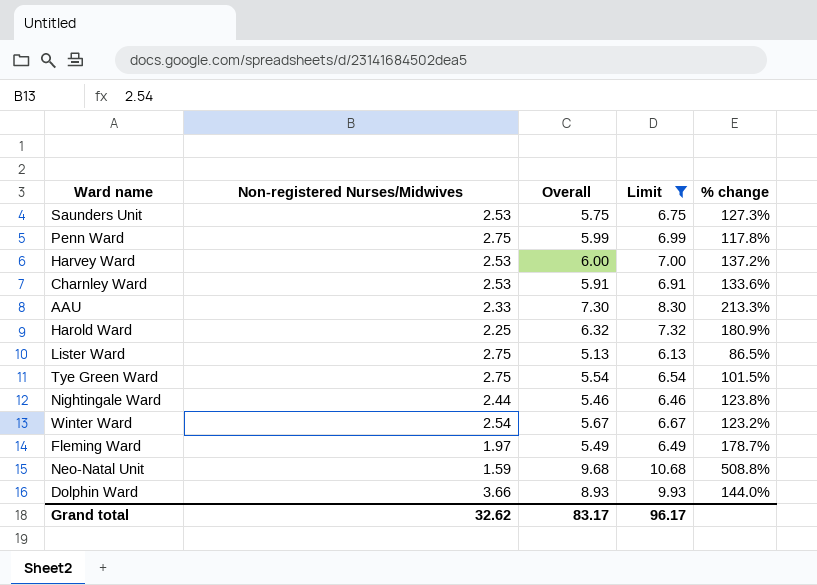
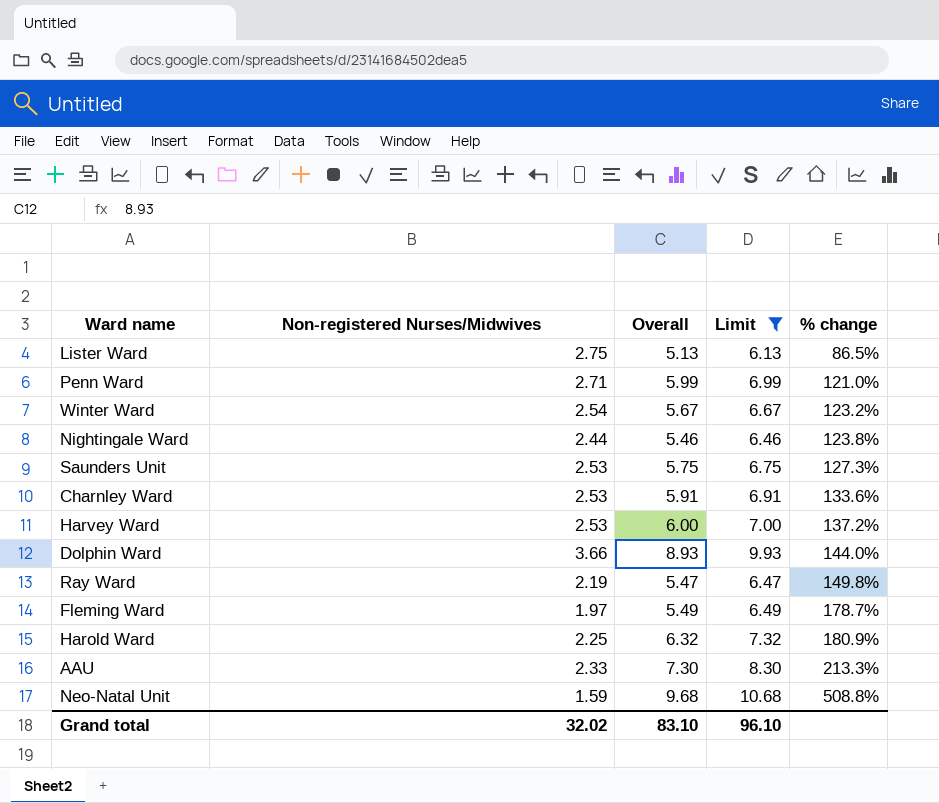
row order: none -> % change ascending
row Tye Green Ward: 2.75 | 5.54 | 6.54 | 101.5% -> none
Penn Ward | Non-registered Nurses/Midwives: 2.75 -> 2.71
Penn Ward | % change: 117.8% -> 121.0%
row Ray Ward: none -> 2.19 | 5.47 | 6.47 | 149.8%
Grand total | Non-registered Nurses/Midwives: 32.62 -> 32.02
Grand total | Overall: 83.17 -> 83.10
Grand total | Limit: 96.17 -> 96.10

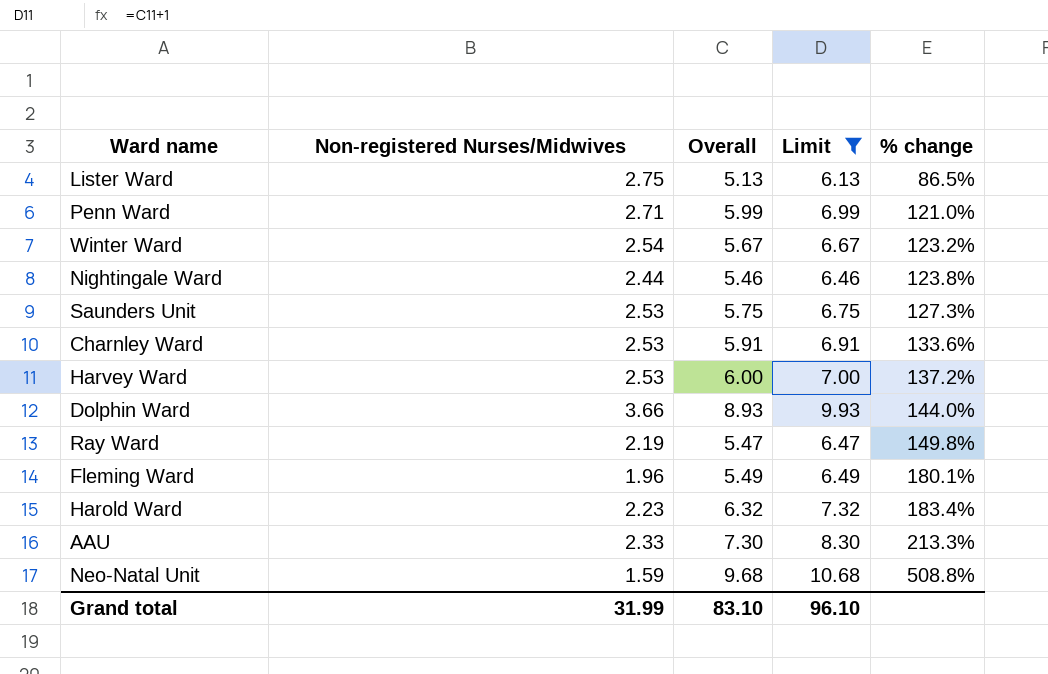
Fleming Ward | Non-registered Nurses/Midwives: 1.97 -> 1.96
Fleming Ward | % change: 178.7% -> 180.1%
Harold Ward | Non-registered Nurses/Midwives: 2.25 -> 2.23
Harold Ward | % change: 180.9% -> 183.4%
Grand total | Non-registered Nurses/Midwives: 32.02 -> 31.99

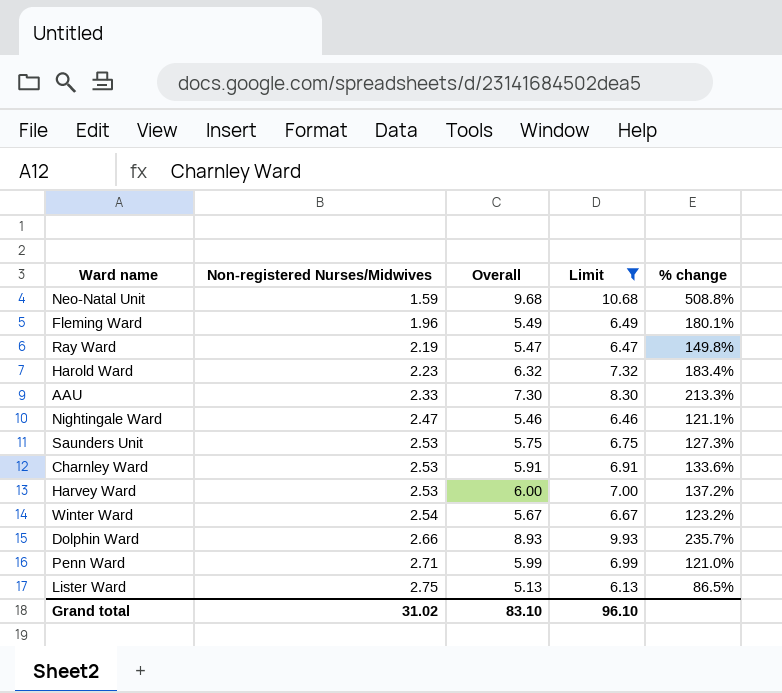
row order: % change ascending -> Non-registered Nurses/Midwives ascending
Nightingale Ward | Non-registered Nurses/Midwives: 2.44 -> 2.47
Nightingale Ward | % change: 123.8% -> 121.1%
Dolphin Ward | Non-registered Nurses/Midwives: 3.66 -> 2.66
Dolphin Ward | % change: 144.0% -> 235.7%
Grand total | Non-registered Nurses/Midwives: 31.99 -> 31.02

